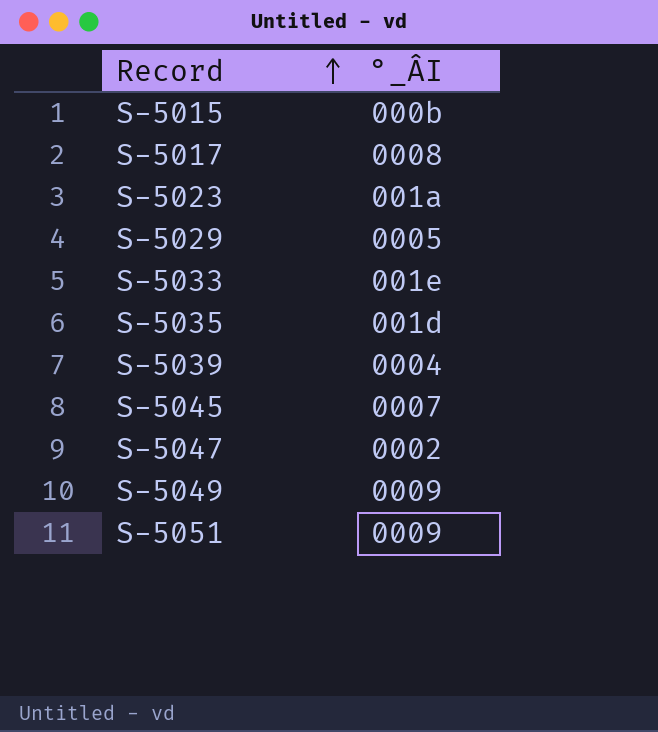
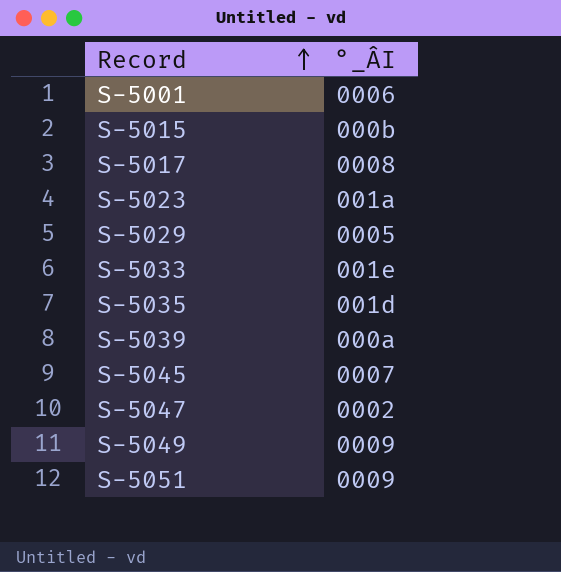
row S-5001: none -> 0006
S-5039 | °_ÂI: 0004 -> 000a

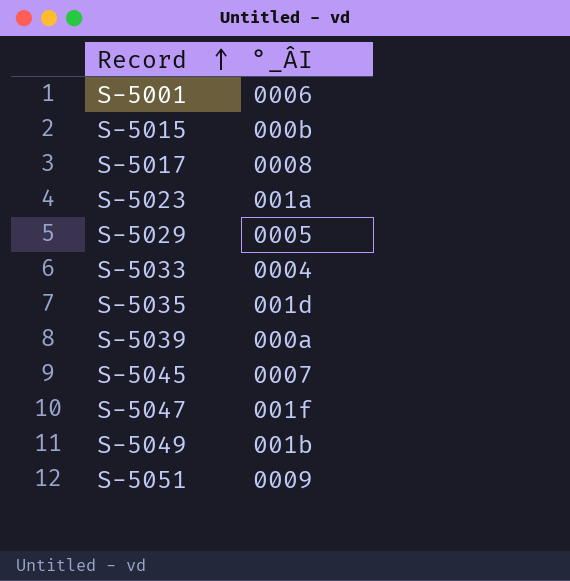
S-5033 | °_ÂI: 001e -> 0004
S-5047 | °_ÂI: 0002 -> 001f
S-5049 | °_ÂI: 0009 -> 001b

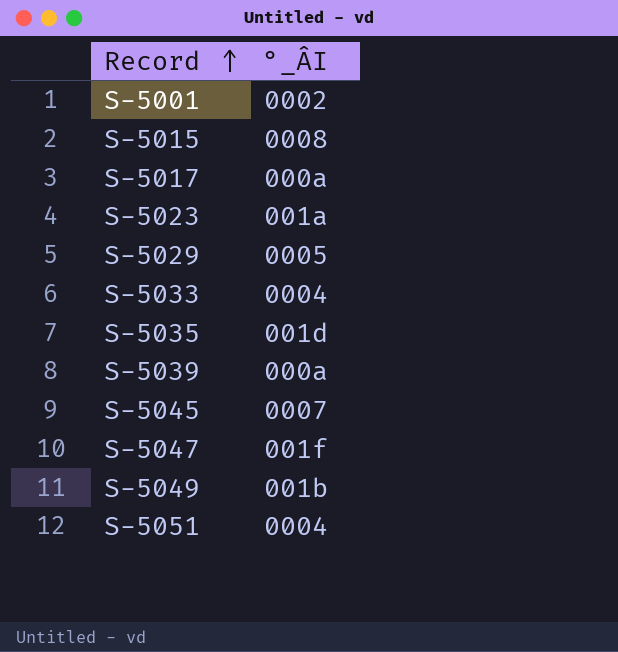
S-5001 | °_ÂI: 0006 -> 0002
S-5015 | °_ÂI: 000b -> 0008
S-5017 | °_ÂI: 0008 -> 000a
S-5051 | °_ÂI: 0009 -> 0004

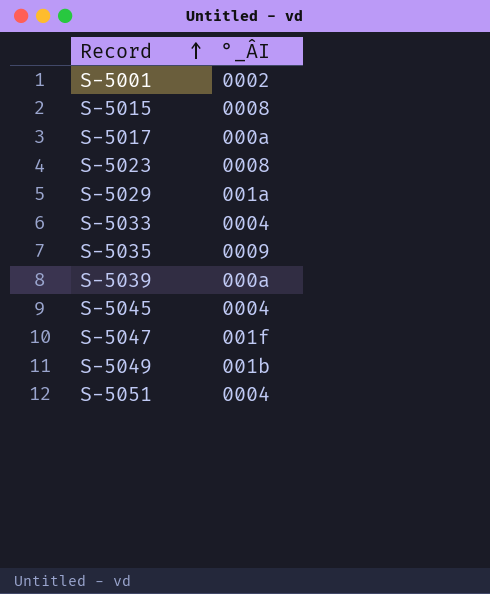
S-5023 | °_ÂI: 001a -> 0008
S-5029 | °_ÂI: 0005 -> 001a
S-5035 | °_ÂI: 001d -> 0009
S-5045 | °_ÂI: 0007 -> 0004

